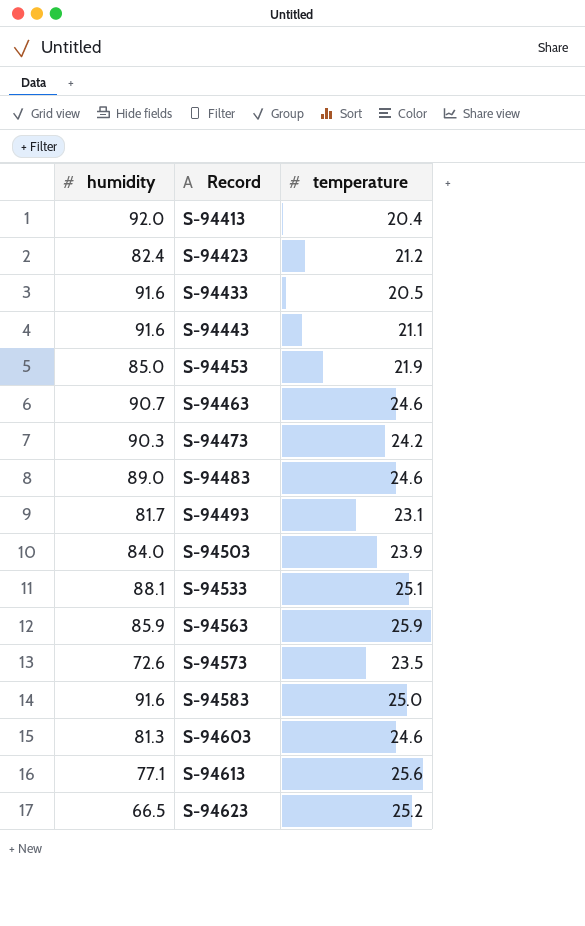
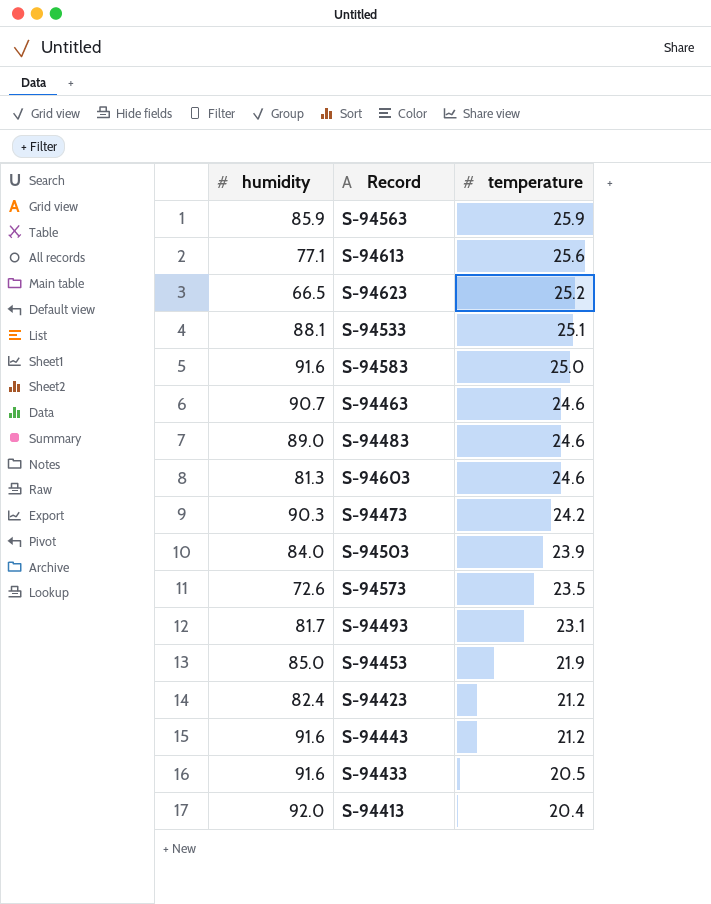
row order: Record ascending -> temperature descending
S-94443 | temperature: 21.1 -> 21.2

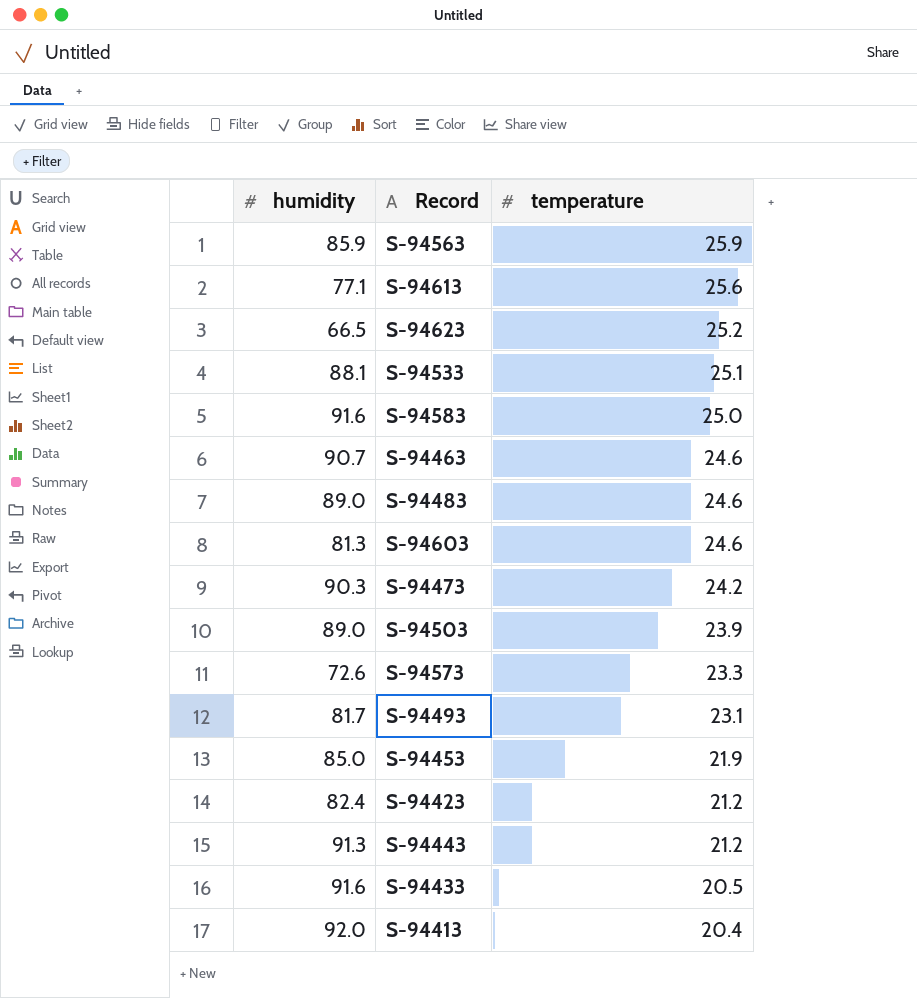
S-94503 | humidity: 84.0 -> 89.0
S-94573 | temperature: 23.5 -> 23.3
S-94443 | humidity: 91.6 -> 91.3

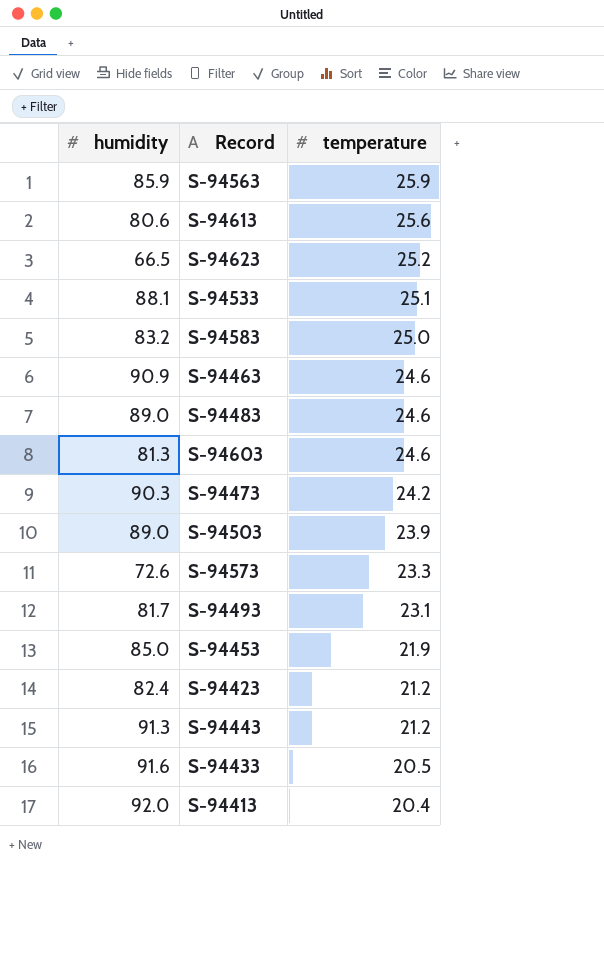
S-94613 | humidity: 77.1 -> 80.6
S-94583 | humidity: 91.6 -> 83.2
S-94463 | humidity: 90.7 -> 90.9

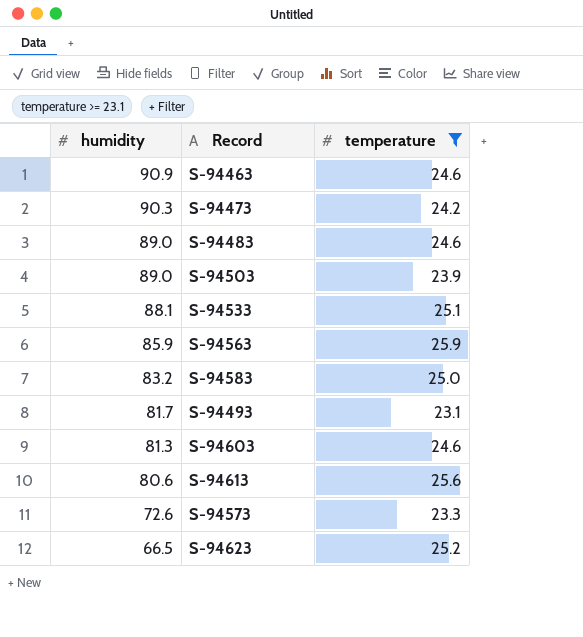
filter: none -> temperature >= 23.1
row order: temperature descending -> humidity descending

